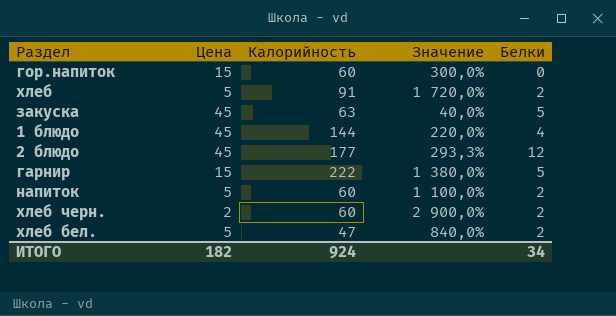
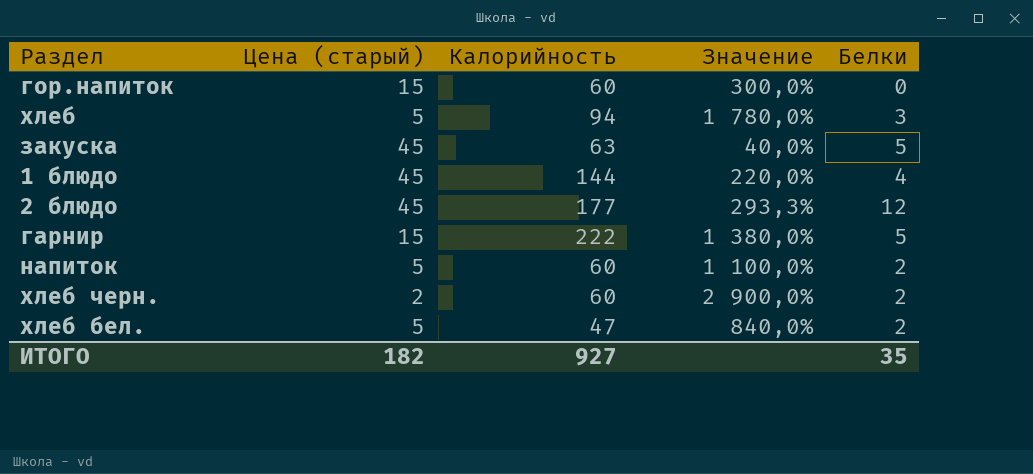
column name: Цена -> Цена (старый)
хлеб | Калорийность: 91 -> 94
хлеб | Значение: 1 720,0% -> 1 780,0%
хлеб | Белки: 2 -> 3
ИТОГО | Калорийность: 924 -> 927
ИТОГО | Белки: 34 -> 35

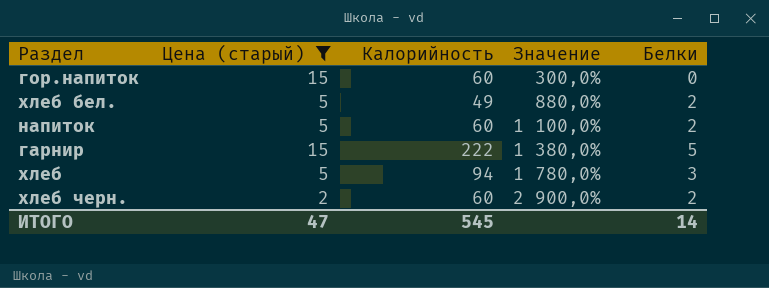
filter: none -> Цена (старый) != 45
row order: none -> Значение ascending
хлеб бел. | Калорийность: 47 -> 49
хлеб бел. | Значение: 840,0% -> 880,0%
ИТОГО | Цена (старый): 182 -> 47
ИТОГО | Калорийность: 927 -> 545
ИТОГО | Белки: 35 -> 14

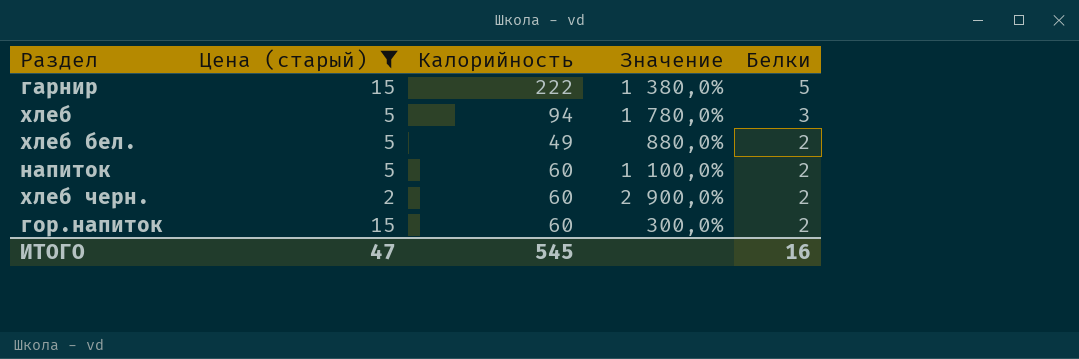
row order: Значение ascending -> Белки descending
гор.напиток | Белки: 0 -> 2
ИТОГО | Белки: 14 -> 16

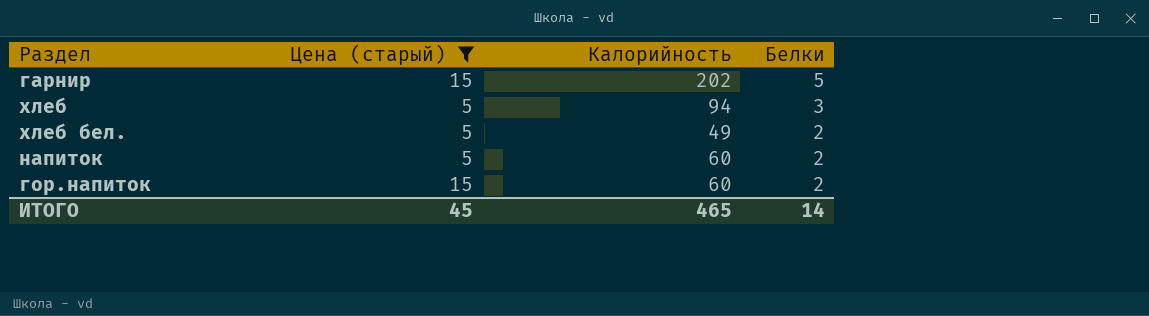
column Значение | formula: ([Калорийность] - [Цена (старый)]) / [Цена (старый)] -> none
row хлеб черн.: 2 | 60 | 2 900,0% | 2 -> none
гарнир | Калорийность: 222 -> 202
ИТОГО | Цена (старый): 47 -> 45
ИТОГО | Калорийность: 545 -> 465
ИТОГО | Белки: 16 -> 14

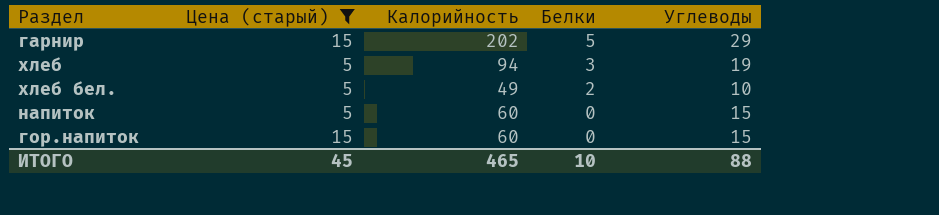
column Углеводы | position: none -> 5
напиток | Белки: 2 -> 0
гор.напиток | Белки: 2 -> 0
ИТОГО | Белки: 14 -> 10

